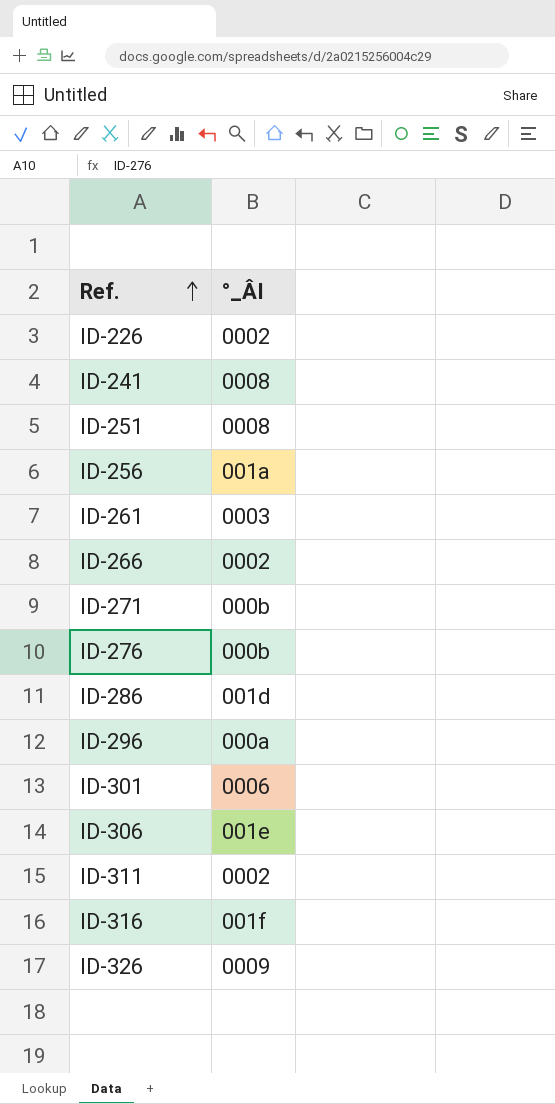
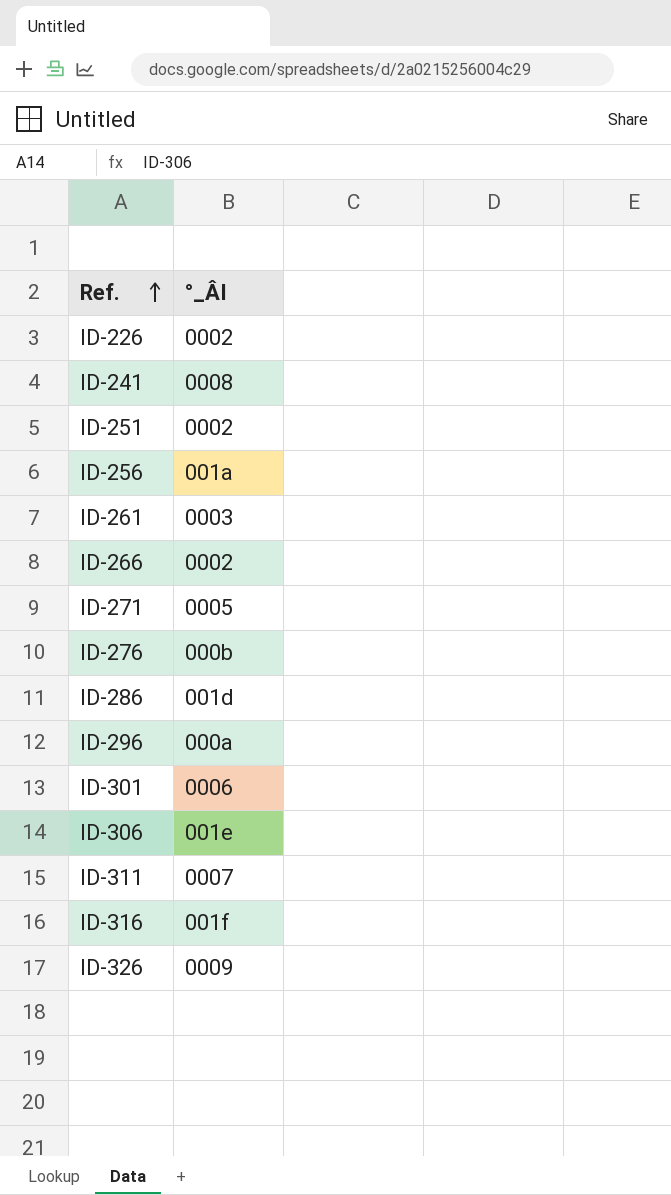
ID-251 | °_ÂI: 0008 -> 0002
ID-271 | °_ÂI: 000b -> 0005
ID-311 | °_ÂI: 0002 -> 0007

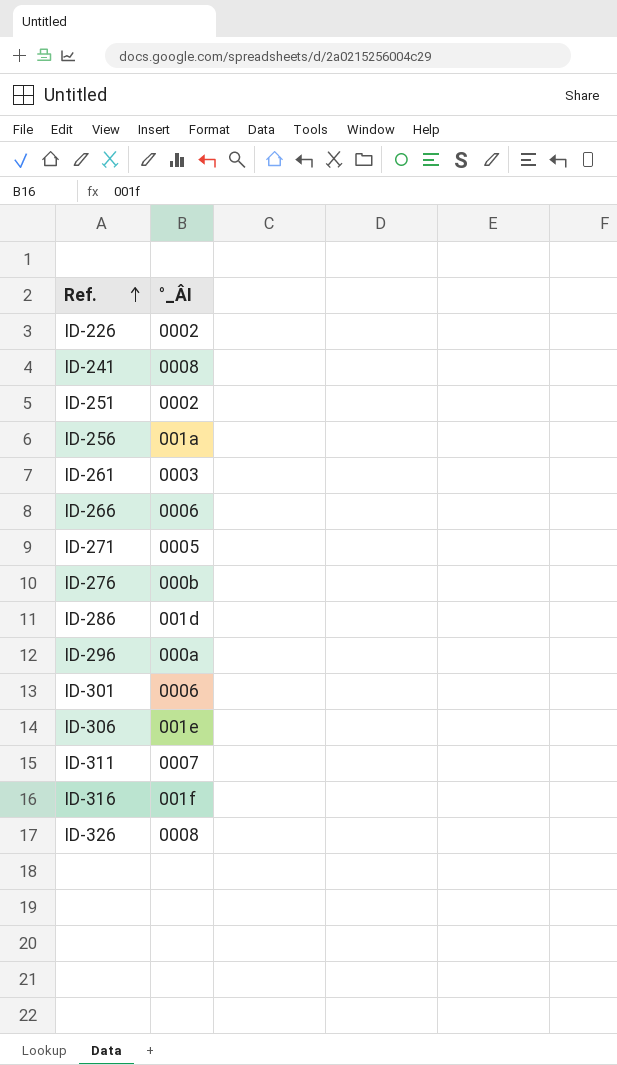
ID-266 | °_ÂI: 0002 -> 0006
ID-326 | °_ÂI: 0009 -> 0008

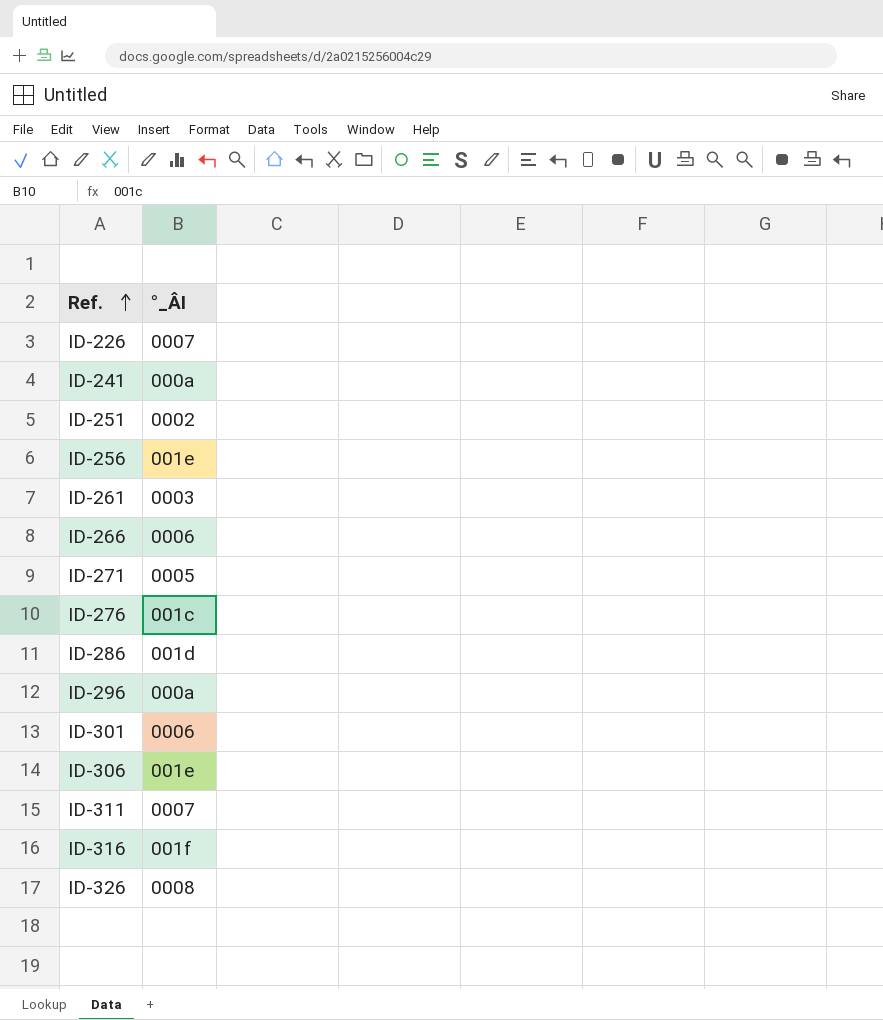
ID-226 | °_ÂI: 0002 -> 0007
ID-241 | °_ÂI: 0008 -> 000a
ID-256 | °_ÂI: 001a -> 001e
ID-276 | °_ÂI: 000b -> 001c

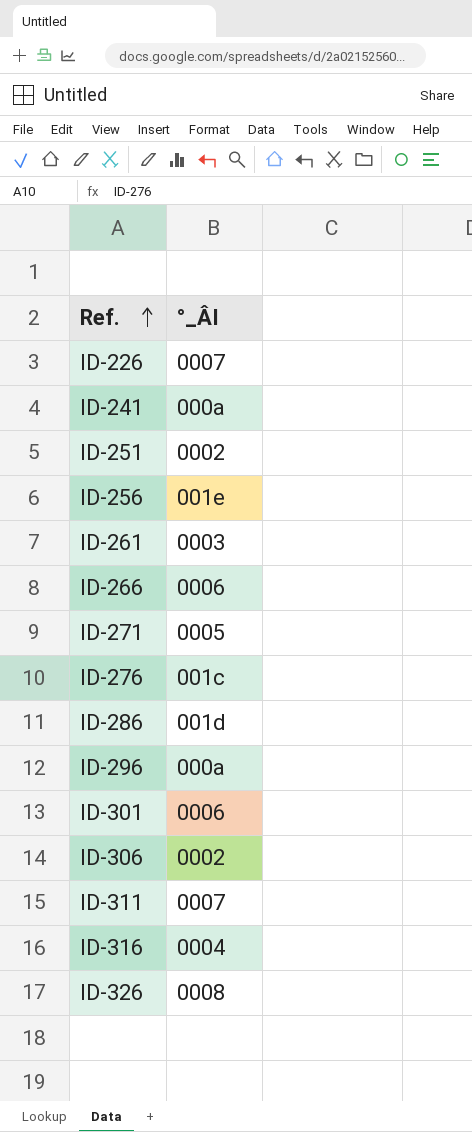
ID-306 | °_ÂI: 001e -> 0002
ID-316 | °_ÂI: 001f -> 0004

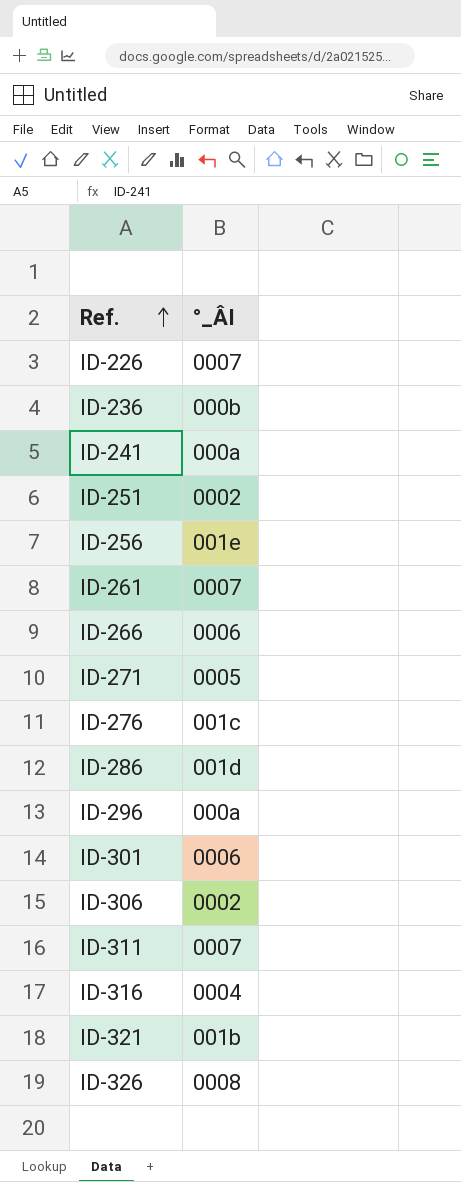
row ID-236: none -> 000b
ID-261 | °_ÂI: 0003 -> 0007
row ID-321: none -> 001b

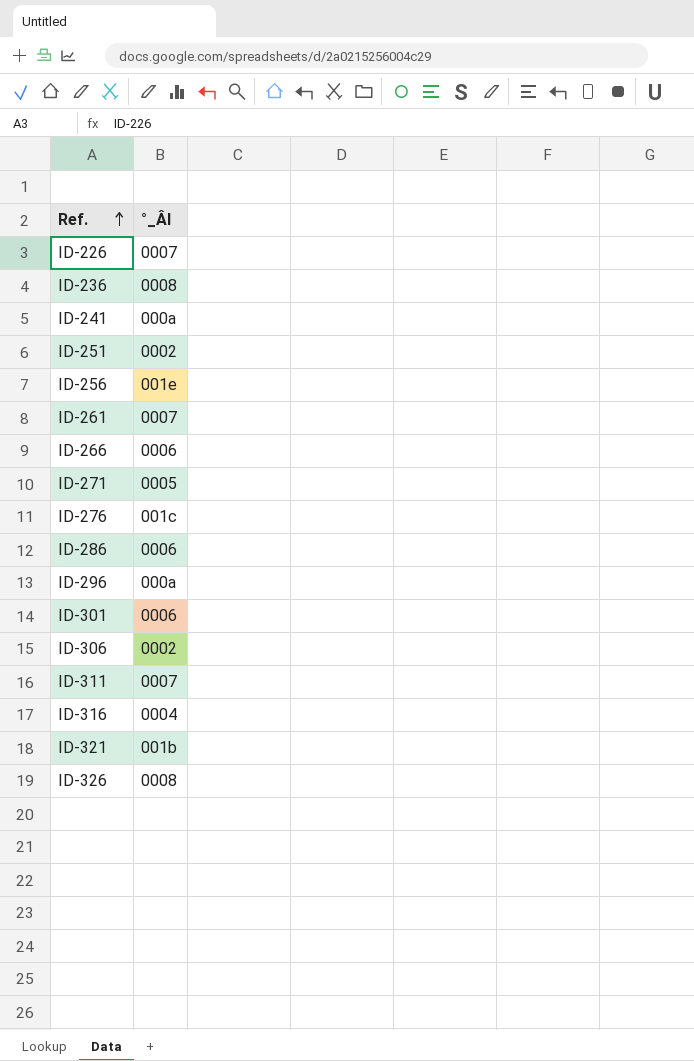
ID-236 | °_ÂI: 000b -> 0008
ID-286 | °_ÂI: 001d -> 0006

